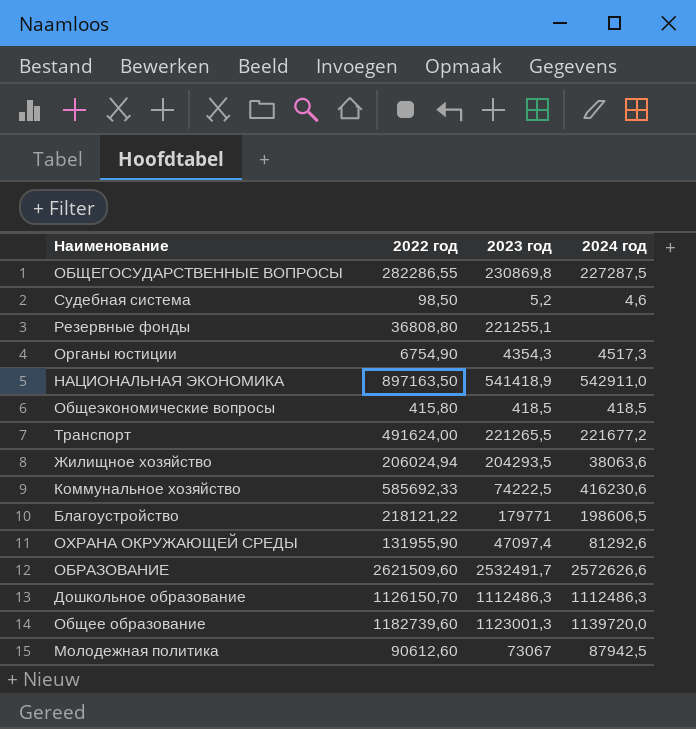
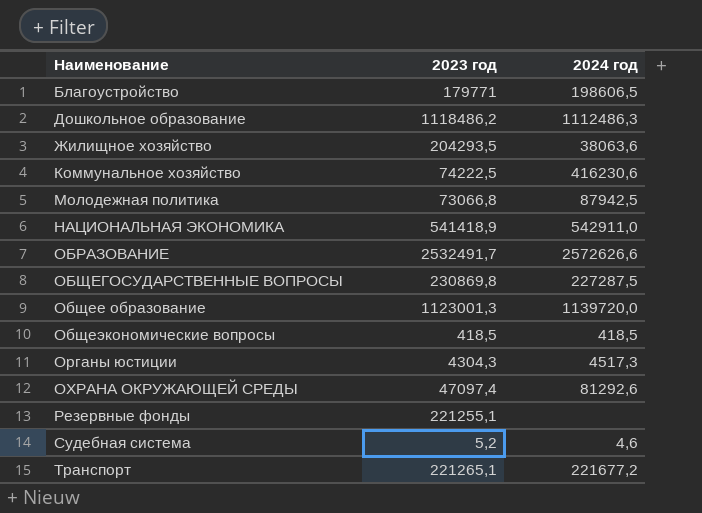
row order: none -> Наименование ascending
column 2022 год | position: 2 -> none
Дошкольное образование | 2023 год: 1112486,3 -> 1118486,2
Молодежная политика | 2023 год: 73067 -> 73066,8
Органы юстиции | 2023 год: 4354,3 -> 4304,3
Транспорт | 2023 год: 221265,5 -> 221265,1

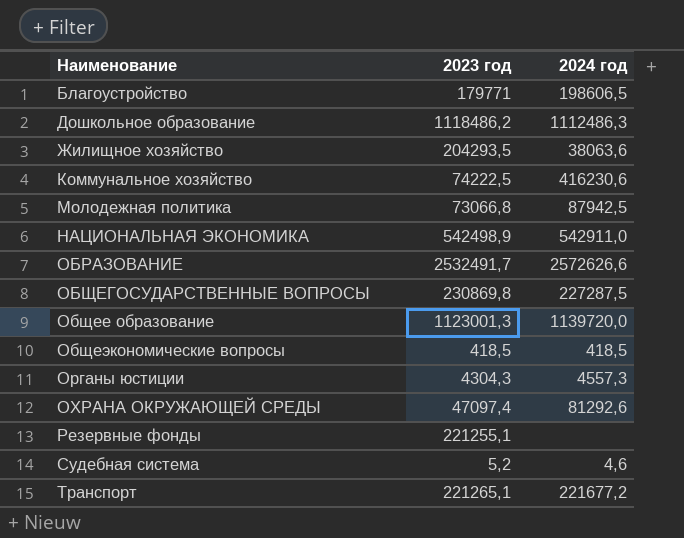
НАЦИОНАЛЬНАЯ ЭКОНОМИКА | 2023 год: 541418,9 -> 542498,9
Органы юстиции | 2024 год: 4517,3 -> 4557,3

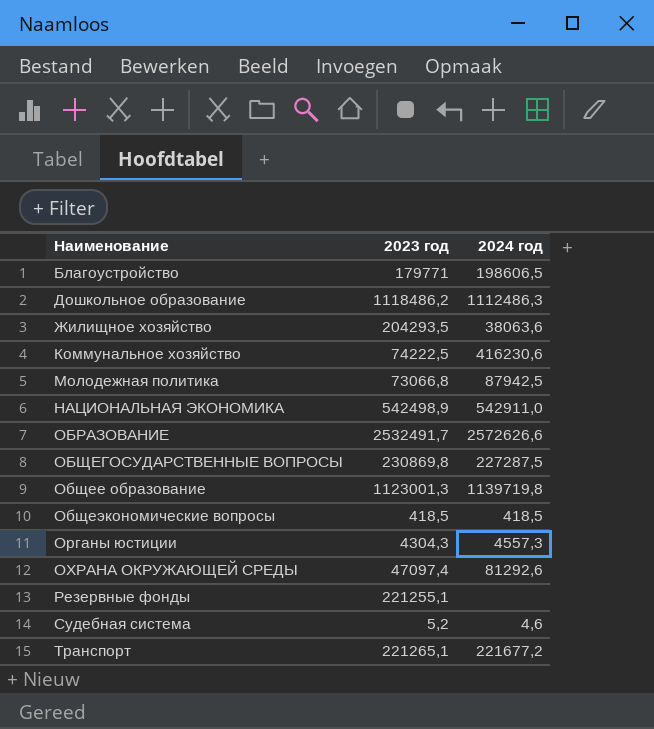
Общее образование | 2024 год: 1139720,0 -> 1139719,8

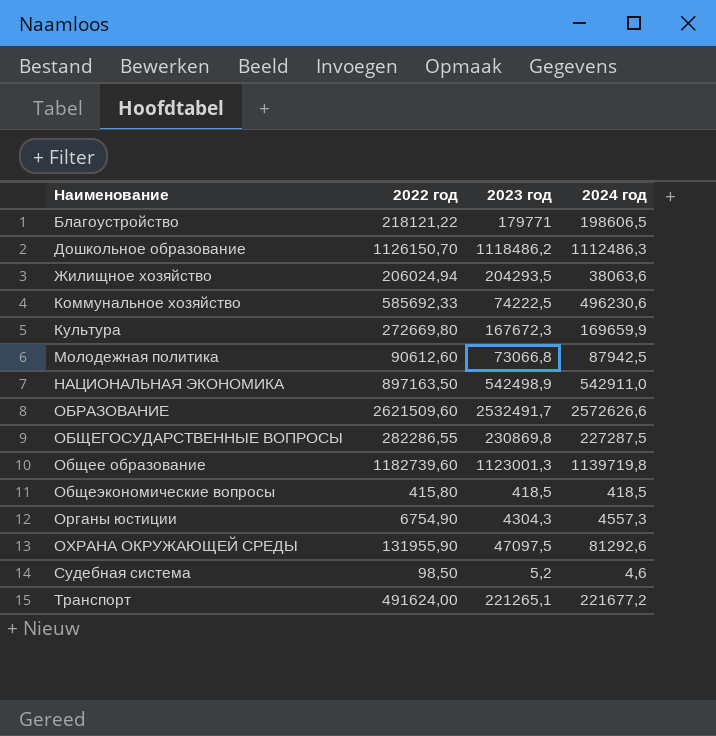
column 2022 год | position: none -> 2
row Резервные фонды: 221255,1 | none -> none
Коммунальное хозяйство | 2024 год: 416230,6 -> 496230,6
row Культура: none -> 272669,80 | 167672,3 | 169659,9
ОХРАНА ОКРУЖАЮЩЕЙ СРЕДЫ | 2023 год: 47097,4 -> 47097,5

